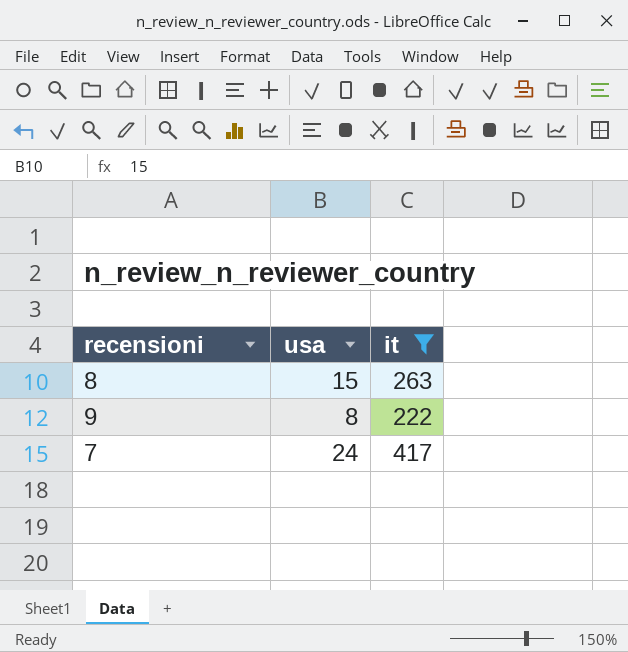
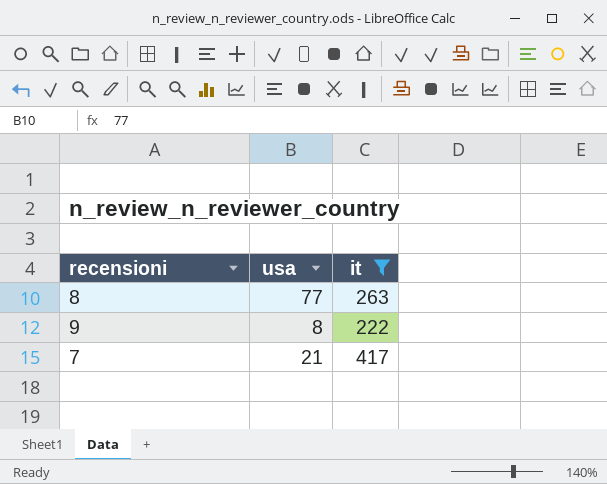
8 | usa: 15 -> 77
7 | usa: 24 -> 21

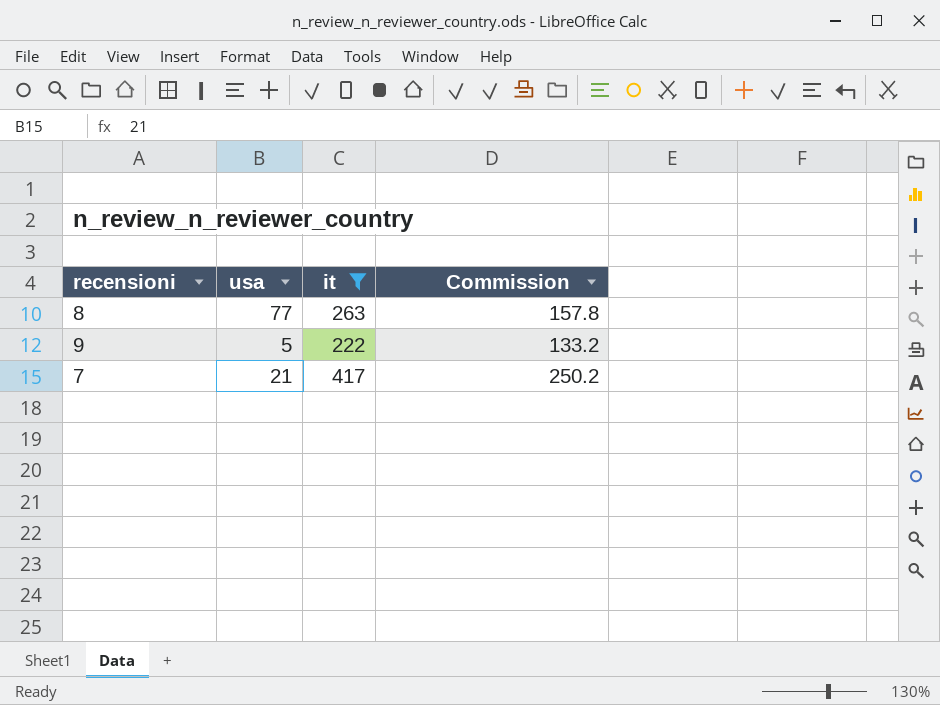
column Commission | formula: none -> [it] * 0.6
9 | usa: 8 -> 5

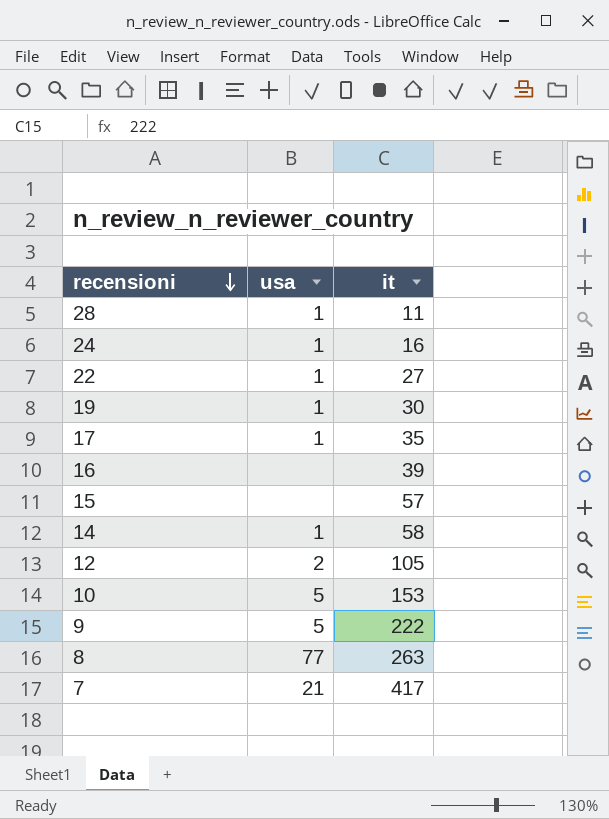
filter: it >= 222 -> none
row order: none -> recensioni descending
column Commission | formula: [it] * 0.6 -> none

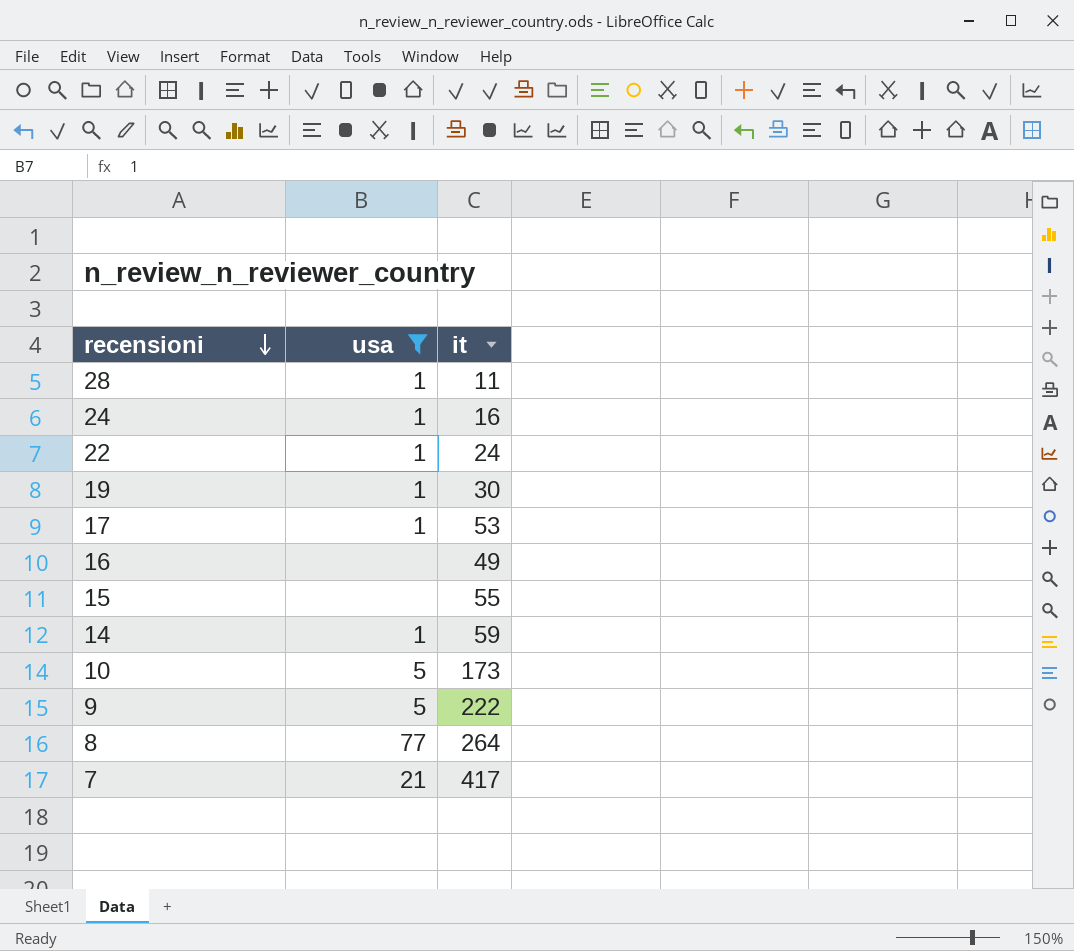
filter: none -> usa != 2
22 | it: 27 -> 24
17 | it: 35 -> 53
16 | it: 39 -> 49
15 | it: 57 -> 55
14 | it: 58 -> 59
10 | it: 153 -> 173
8 | it: 263 -> 264

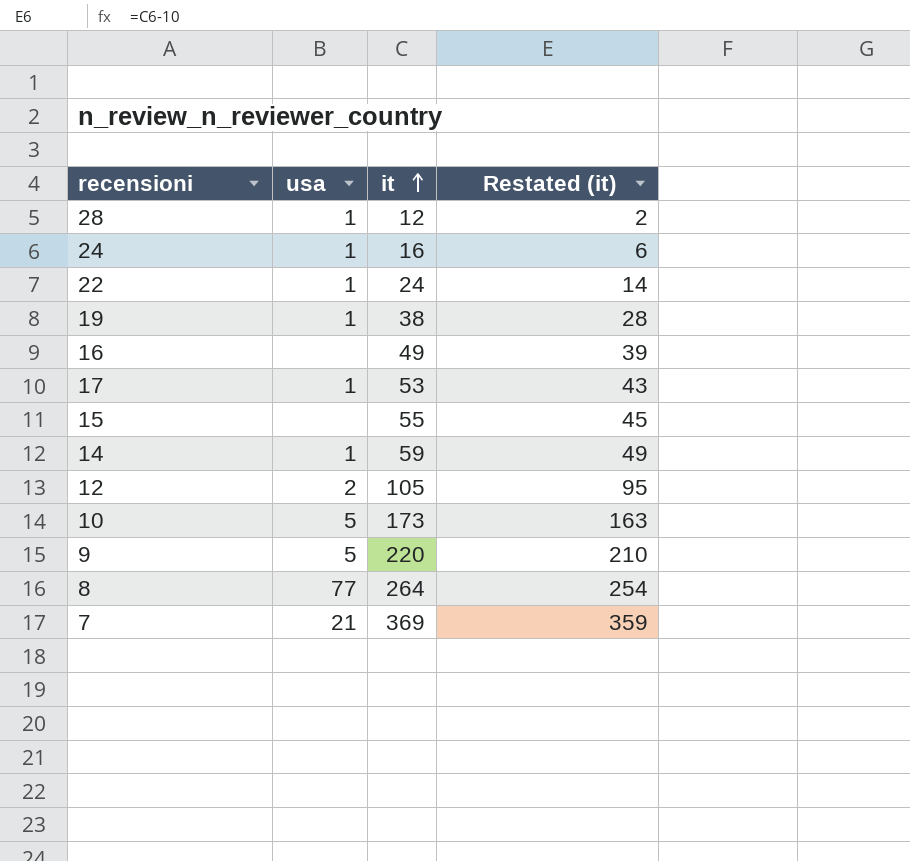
filter: usa != 2 -> none
row order: recensioni descending -> it ascending
column Restated (it) | formula: none -> [it] - 10
28 | it: 11 -> 12
19 | it: 30 -> 38
9 | it: 222 -> 220
7 | it: 417 -> 369

